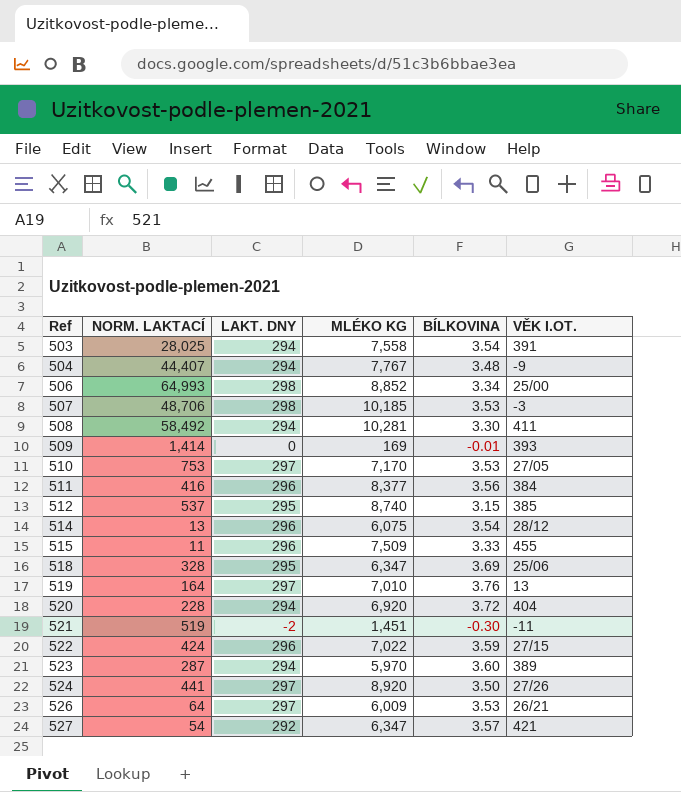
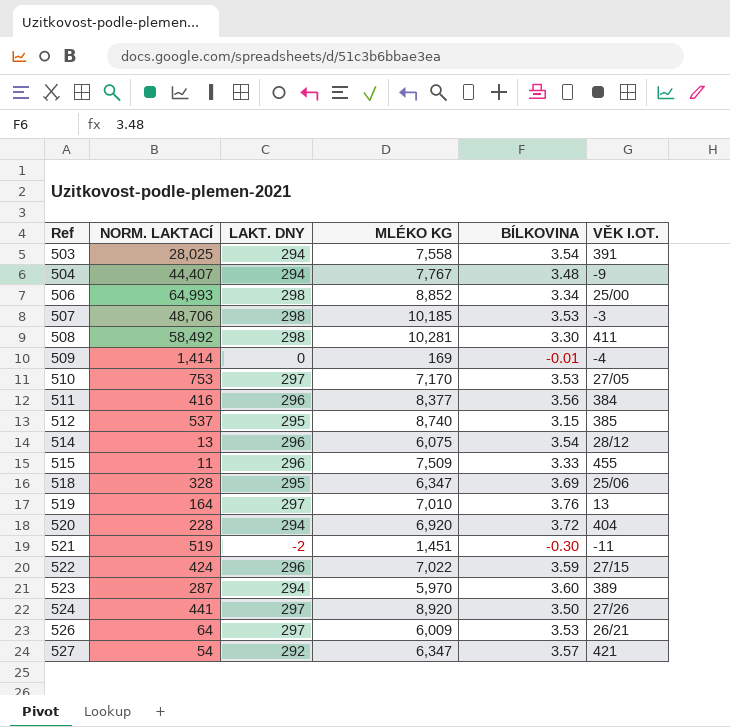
508 | LAKT. DNY: 294 -> 298
509 | VĚK I.OT.: 393 -> -4

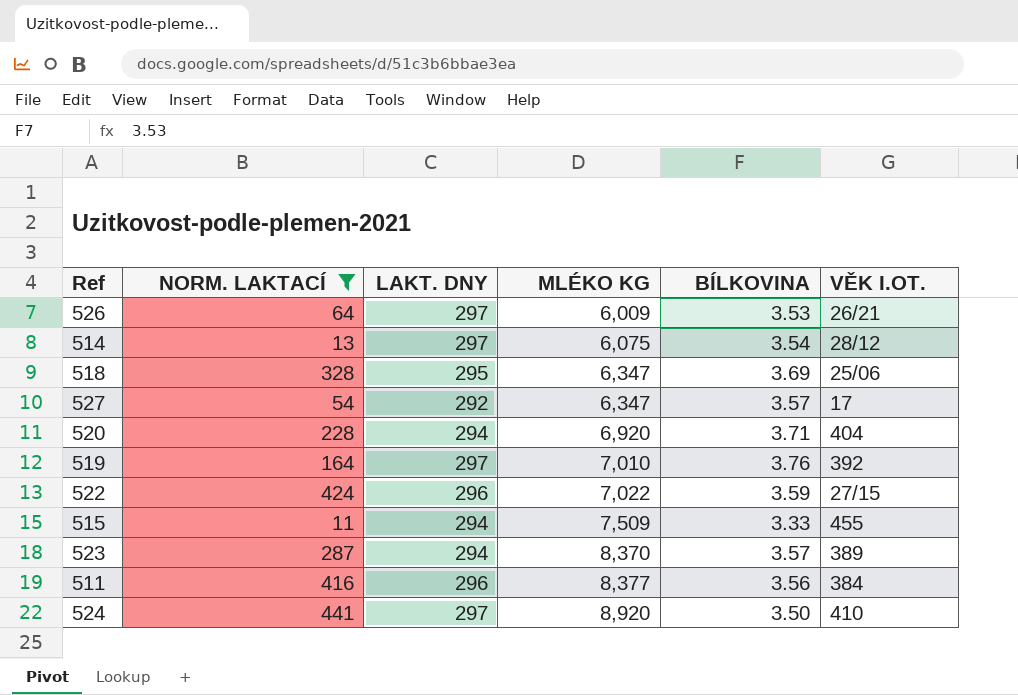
filter: none -> NORM. LAKTACÍ <= 441
row order: Ref ascending -> MLÉKO KG ascending
514 | LAKT. DNY: 296 -> 297
527 | VĚK I.OT.: 421 -> 17
520 | BÍLKOVINA: 3.72 -> 3.71
519 | VĚK I.OT.: 13 -> 392
515 | LAKT. DNY: 296 -> 294
523 | MLÉKO KG: 5,970 -> 8,370
523 | BÍLKOVINA: 3.60 -> 3.57
524 | VĚK I.OT.: 27/26 -> 410

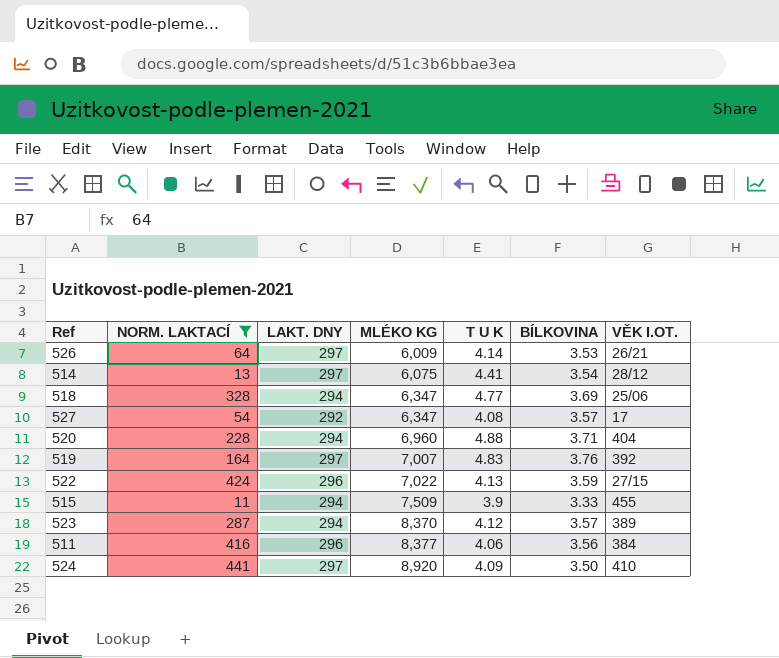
column T U K | position: none -> 5
518 | LAKT. DNY: 295 -> 294
520 | MLÉKO KG: 6,920 -> 6,960
519 | MLÉKO KG: 7,010 -> 7,007

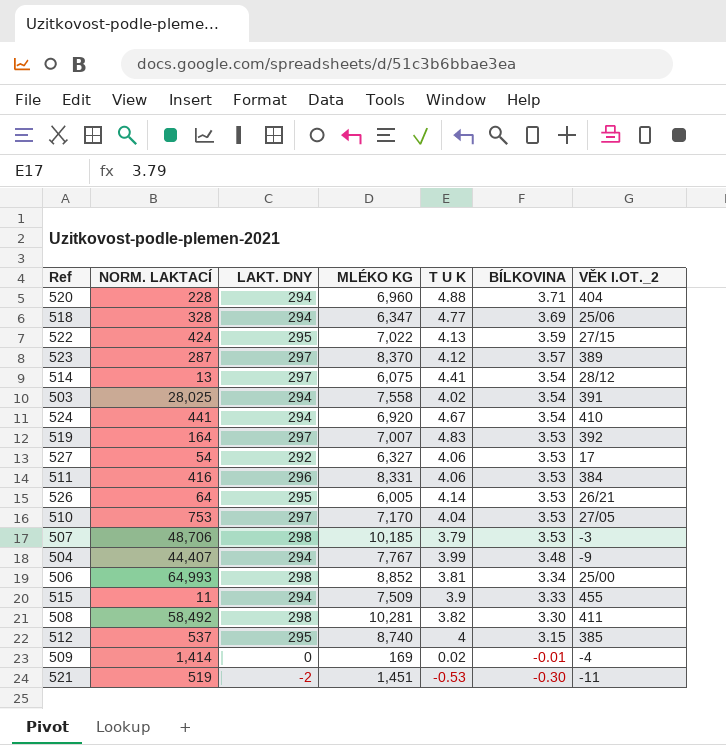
filter: NORM. LAKTACÍ <= 441 -> none
row order: MLÉKO KG ascending -> BÍLKOVINA descending
column name: VĚK I.OT. -> VĚK I.OT._2
522 | LAKT. DNY: 296 -> 295
523 | LAKT. DNY: 294 -> 297
524 | LAKT. DNY: 297 -> 294
524 | MLÉKO KG: 8,920 -> 6,920
524 | T U K: 4.09 -> 4.67
524 | BÍLKOVINA: 3.50 -> 3.54
519 | BÍLKOVINA: 3.76 -> 3.53
527 | MLÉKO KG: 6,347 -> 6,327
527 | T U K: 4.08 -> 4.06
527 | BÍLKOVINA: 3.57 -> 3.53
511 | MLÉKO KG: 8,377 -> 8,331
511 | BÍLKOVINA: 3.56 -> 3.53
526 | LAKT. DNY: 297 -> 295
526 | MLÉKO KG: 6,009 -> 6,005

